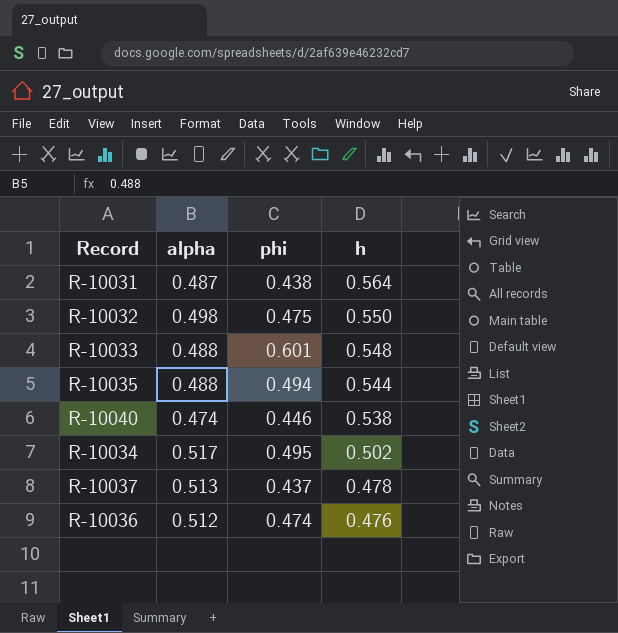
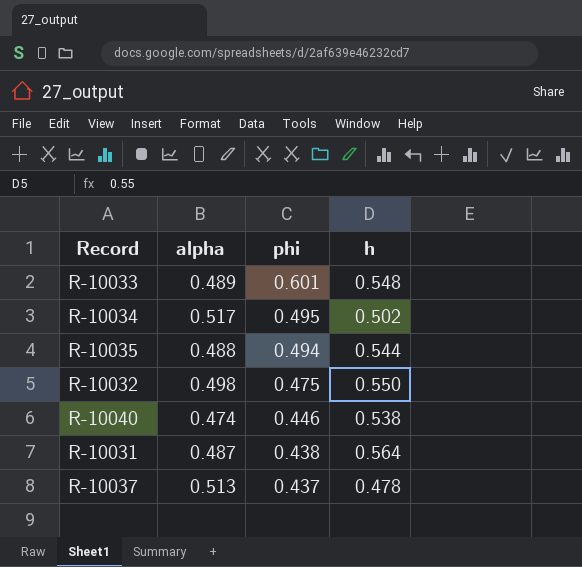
row order: h descending -> phi descending
row R-10036: 0.512 | 0.474 | 0.476 -> none
R-10033 | alpha: 0.488 -> 0.489

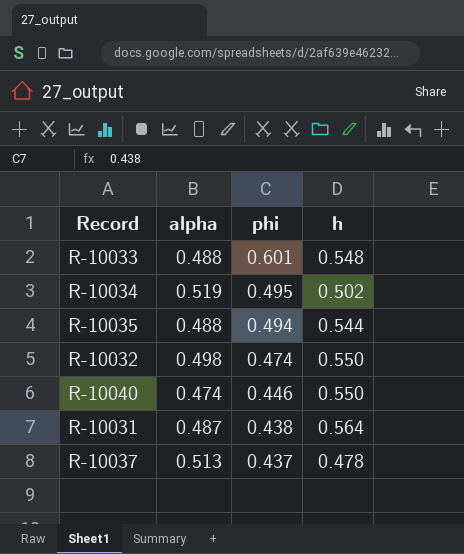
R-10033 | alpha: 0.489 -> 0.488
R-10034 | alpha: 0.517 -> 0.519
R-10032 | phi: 0.475 -> 0.474
R-10040 | h: 0.538 -> 0.550

